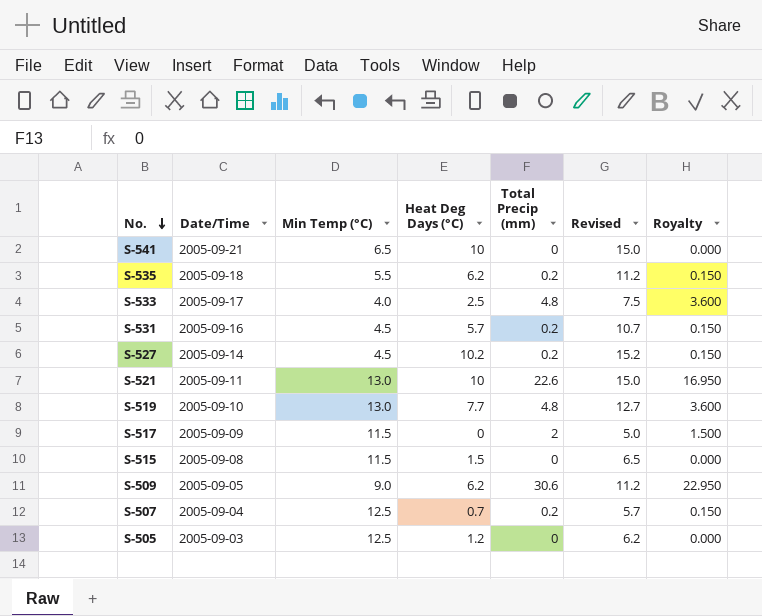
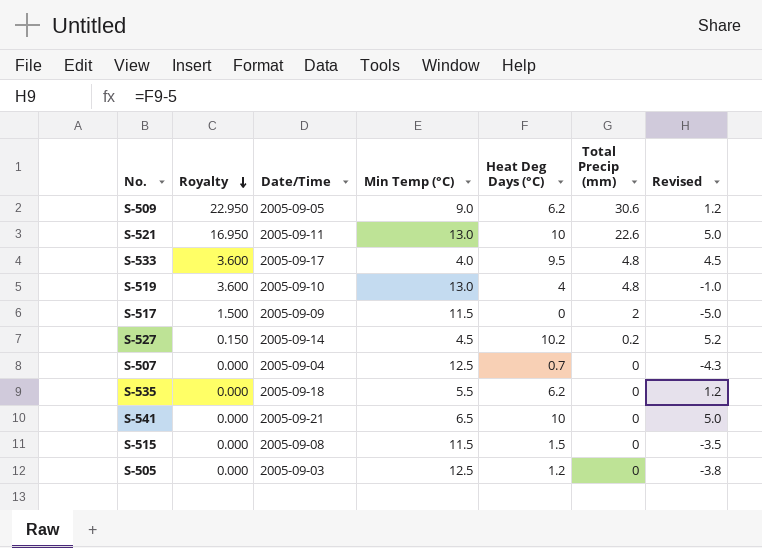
row order: No. descending -> Royalty descending
column Royalty | position: 7 -> 2
column Revised | formula: [Heat Deg Days (°C)] + 5 -> [Heat Deg Days (°C)] - 5
row S-531: 2005-09-16 | 4.5 | 5.7 | 0.2 | 10.7 | 0.150 -> none
S-533 | Heat Deg Days (°C): 2.5 -> 9.5
S-519 | Heat Deg Days (°C): 7.7 -> 4
S-507 | Royalty: 0.150 -> 0.000
S-507 | Total Precip (mm): 0.2 -> 0
S-535 | Royalty: 0.150 -> 0.000
S-535 | Total Precip (mm): 0.2 -> 0

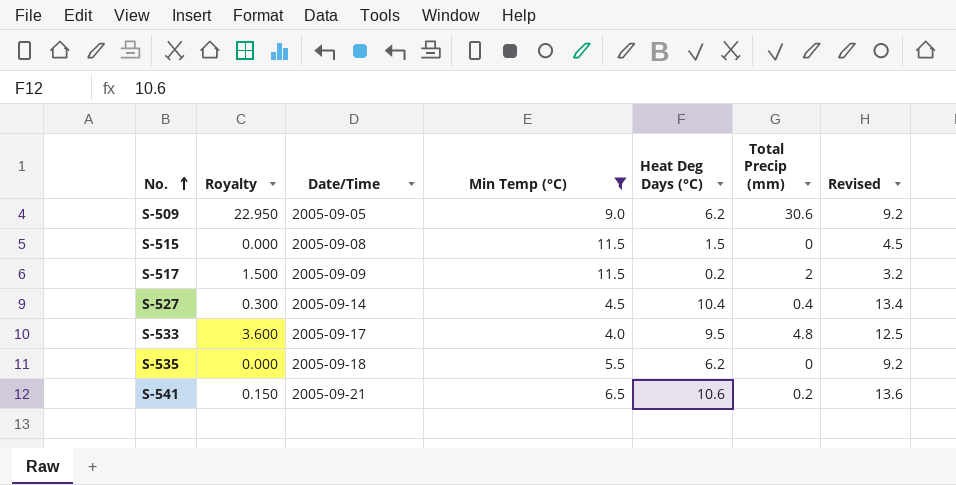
filter: none -> Min Temp (°C) <= 11.5
row order: Royalty descending -> No. ascending
column Revised | formula: [Heat Deg Days (°C)] - 5 -> [Heat Deg Days (°C)] + 3
S-517 | Heat Deg Days (°C): 0 -> 0.2
S-527 | Royalty: 0.150 -> 0.300
S-527 | Heat Deg Days (°C): 10.2 -> 10.4
S-527 | Total Precip (mm): 0.2 -> 0.4
S-541 | Royalty: 0.000 -> 0.150
S-541 | Heat Deg Days (°C): 10 -> 10.6
S-541 | Total Precip (mm): 0 -> 0.2

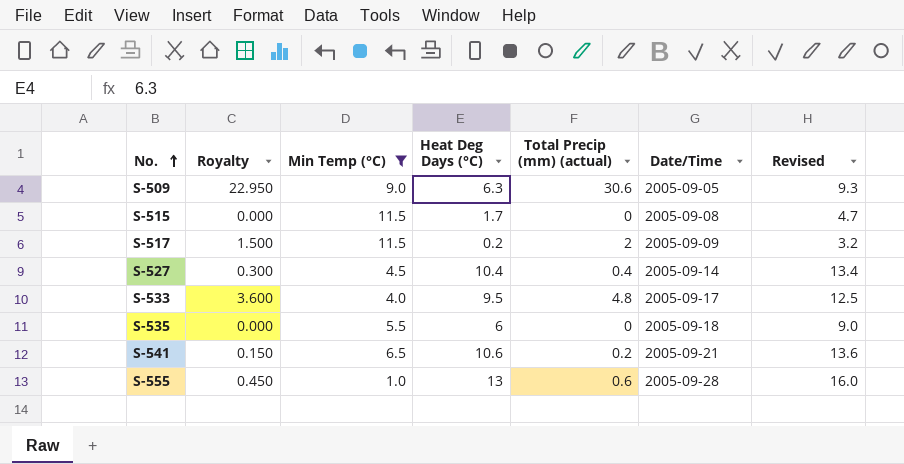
column name: Total Precip (mm) -> Total Precip (mm) (actual)
column Date/Time | position: 3 -> 6
S-509 | Heat Deg Days (°C): 6.2 -> 6.3
S-509 | Revised: 9.2 -> 9.3
S-515 | Heat Deg Days (°C): 1.5 -> 1.7
S-515 | Revised: 4.5 -> 4.7
S-535 | Heat Deg Days (°C): 6.2 -> 6
S-535 | Revised: 9.2 -> 9.0
row S-555: none -> 0.450 | 1.0 | 13 | 0.6 | 2005-09-28 | 16.0

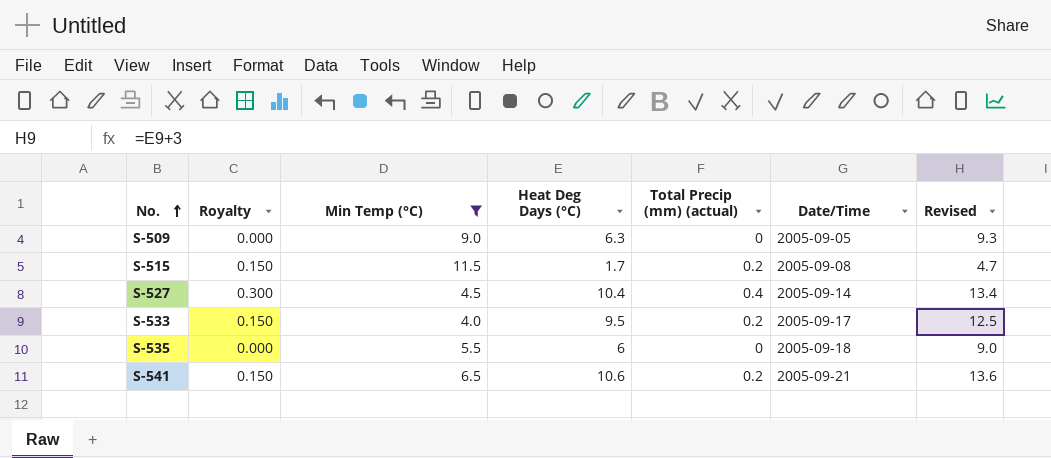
row S-517: 1.500 | 11.5 | 0.2 | 2 | 2005-09-09 | 3.2 -> none
row S-555: 0.450 | 1.0 | 13 | 0.6 | 2005-09-28 | 16.0 -> none
S-509 | Royalty: 22.950 -> 0.000
S-509 | Total Precip (mm) (actual): 30.6 -> 0
S-515 | Royalty: 0.000 -> 0.150
S-515 | Total Precip (mm) (actual): 0 -> 0.2
S-533 | Royalty: 3.600 -> 0.150
S-533 | Total Precip (mm) (actual): 4.8 -> 0.2

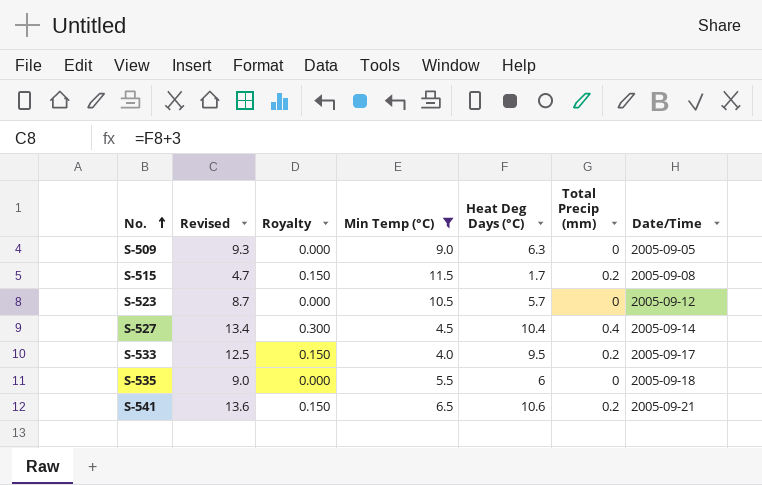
column Revised | position: 7 -> 2
column name: Total Precip (mm) (actual) -> Total Precip (mm)
row S-523: none -> 8.7 | 0.000 | 10.5 | 5.7 | 0 | 2005-09-12

